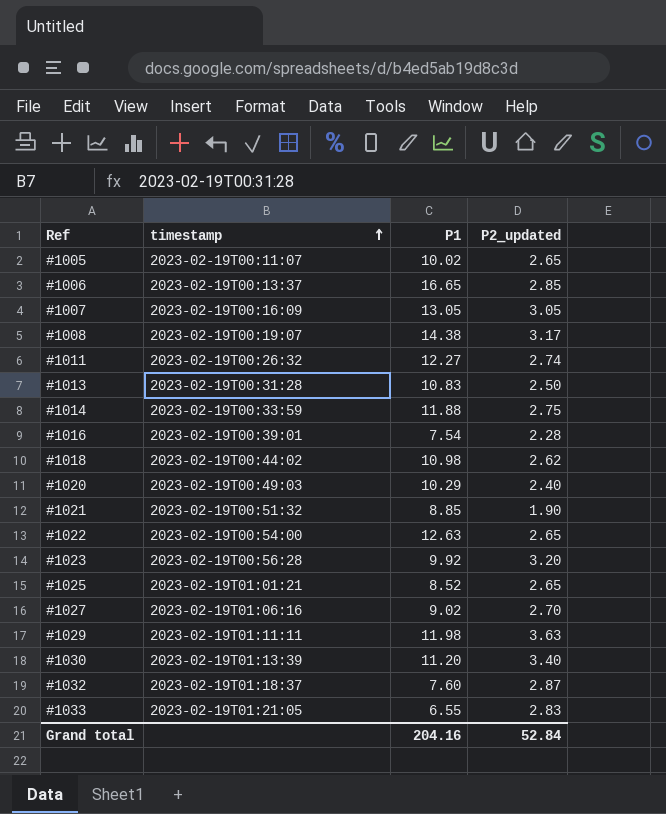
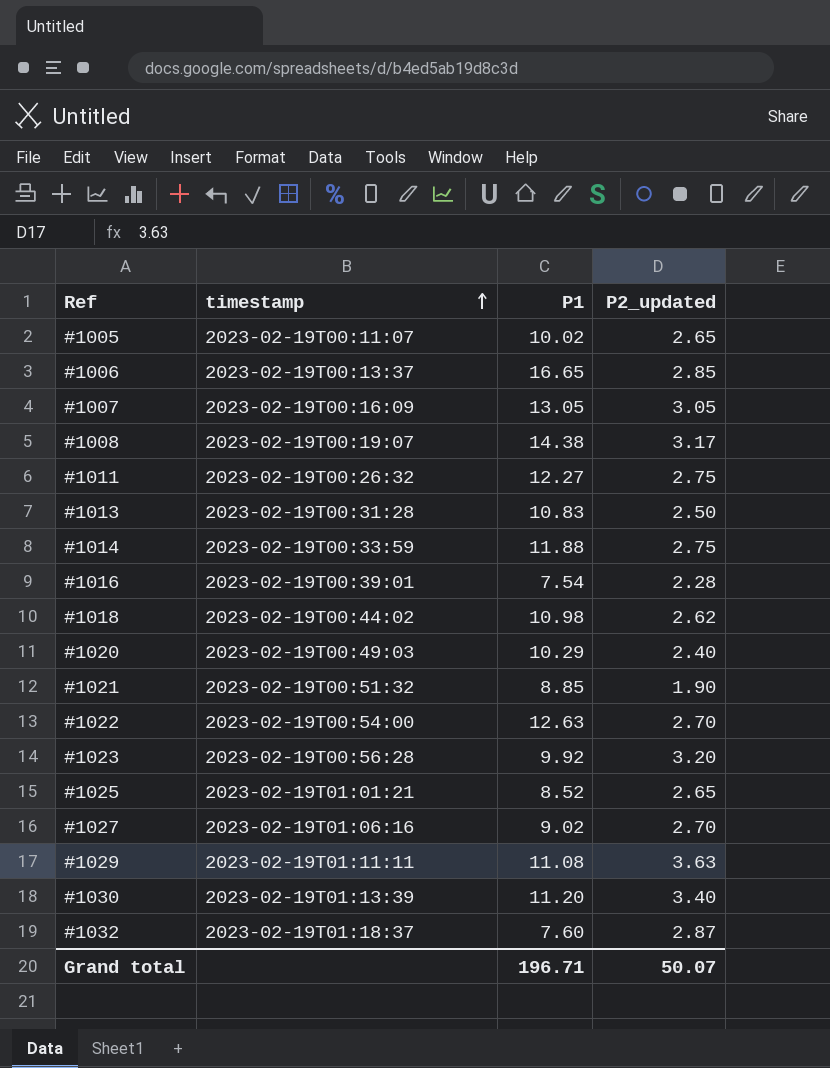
row #1033: 2023-02-19T01:21:05 | 6.55 | 2.83 -> none
#1011 | P2_updated: 2.74 -> 2.75
#1022 | P2_updated: 2.65 -> 2.70
#1029 | P1: 11.98 -> 11.08
Grand total | P1: 204.16 -> 196.71
Grand total | P2_updated: 52.84 -> 50.07

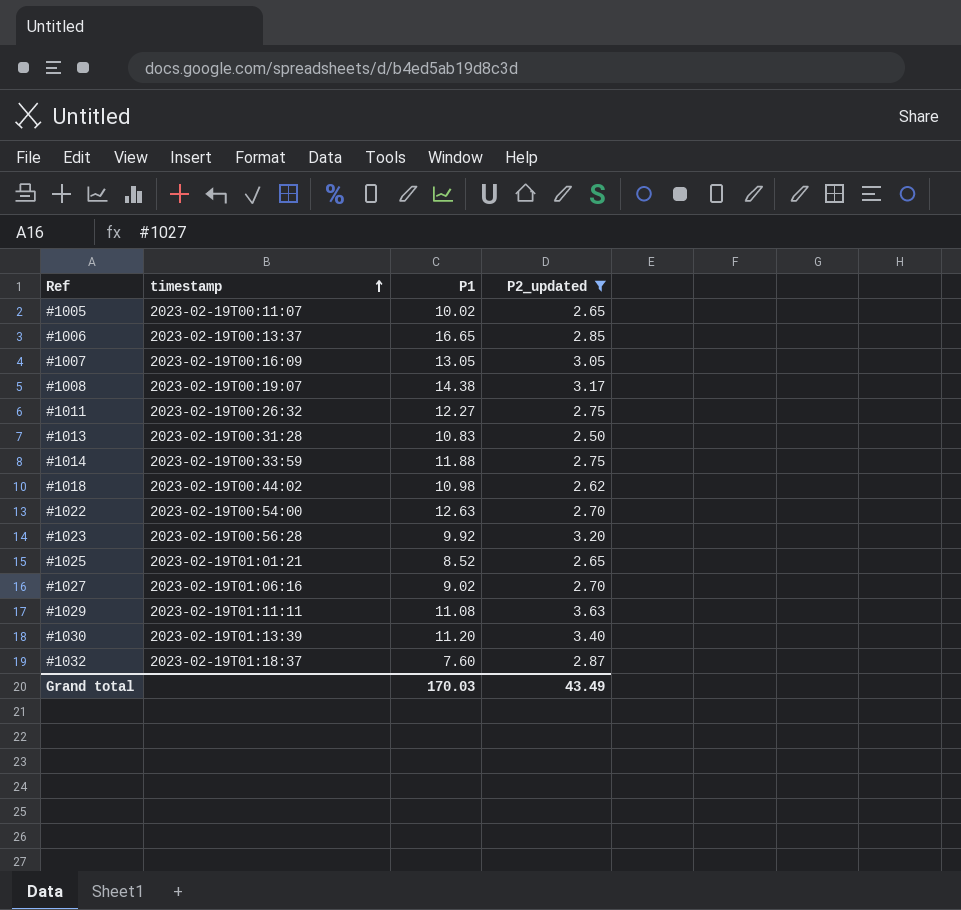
filter: none -> P2_updated >= 2.50
Grand total | P1: 196.71 -> 170.03
Grand total | P2_updated: 50.07 -> 43.49

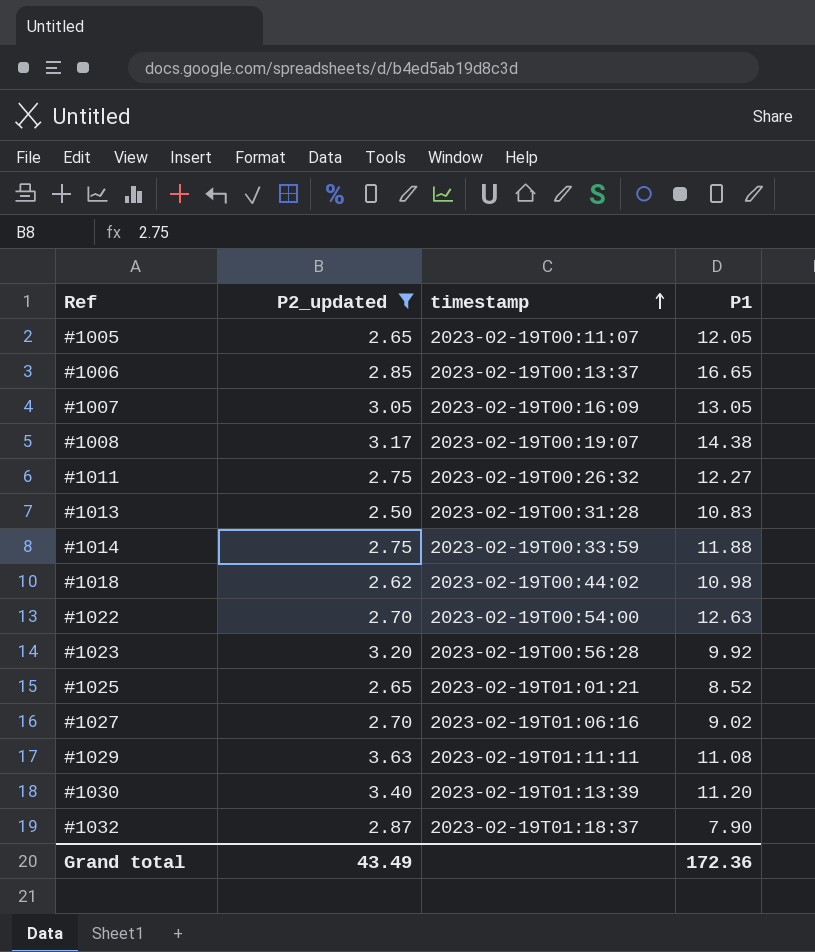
column P2_updated | position: 4 -> 2
#1005 | P1: 10.02 -> 12.05
#1032 | P1: 7.60 -> 7.90
Grand total | P1: 170.03 -> 172.36

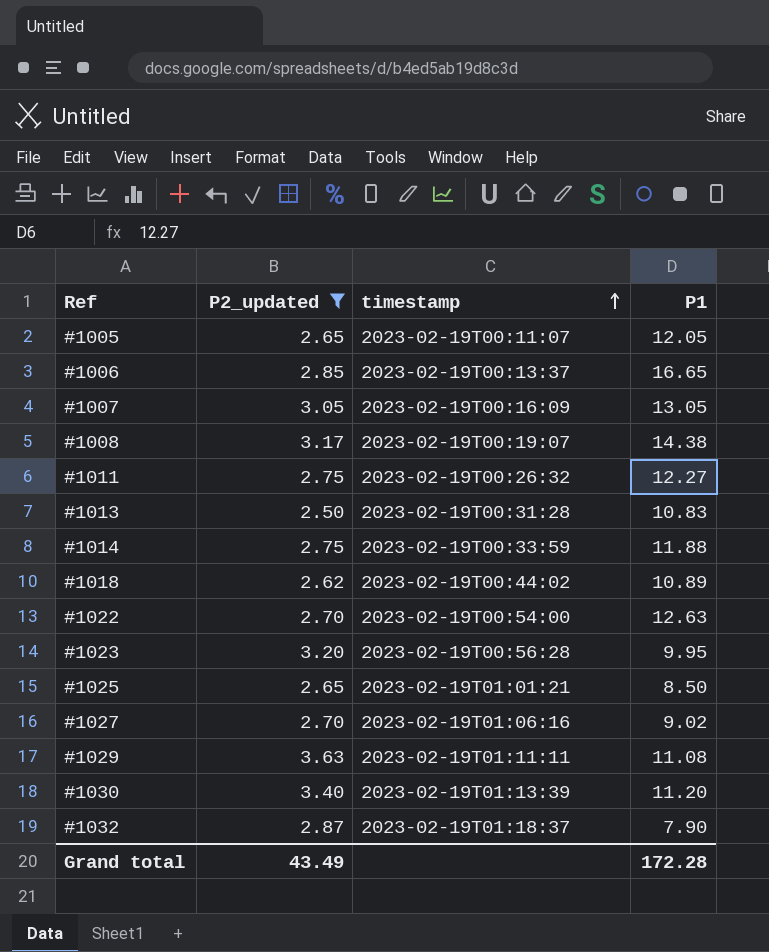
#1018 | P1: 10.98 -> 10.89
#1023 | P1: 9.92 -> 9.95
#1025 | P1: 8.52 -> 8.50
Grand total | P1: 172.36 -> 172.28

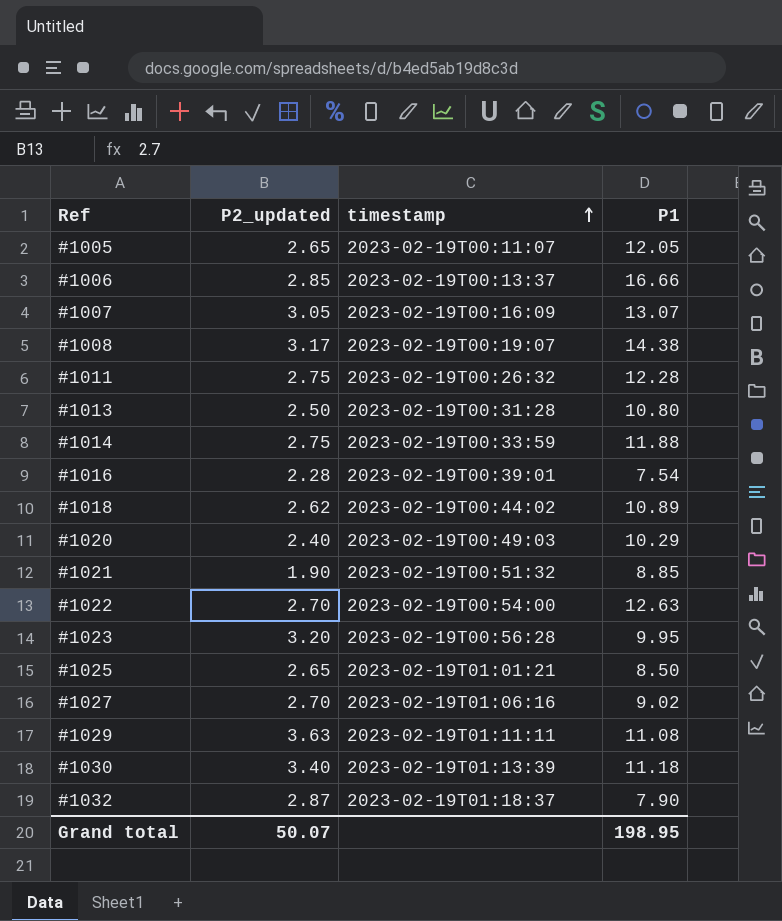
filter: P2_updated >= 2.50 -> none
#1006 | P1: 16.65 -> 16.66
#1007 | P1: 13.05 -> 13.07
#1011 | P1: 12.27 -> 12.28
#1013 | P1: 10.83 -> 10.80
#1030 | P1: 11.20 -> 11.18
Grand total | P2_updated: 43.49 -> 50.07
Grand total | P1: 172.28 -> 198.95

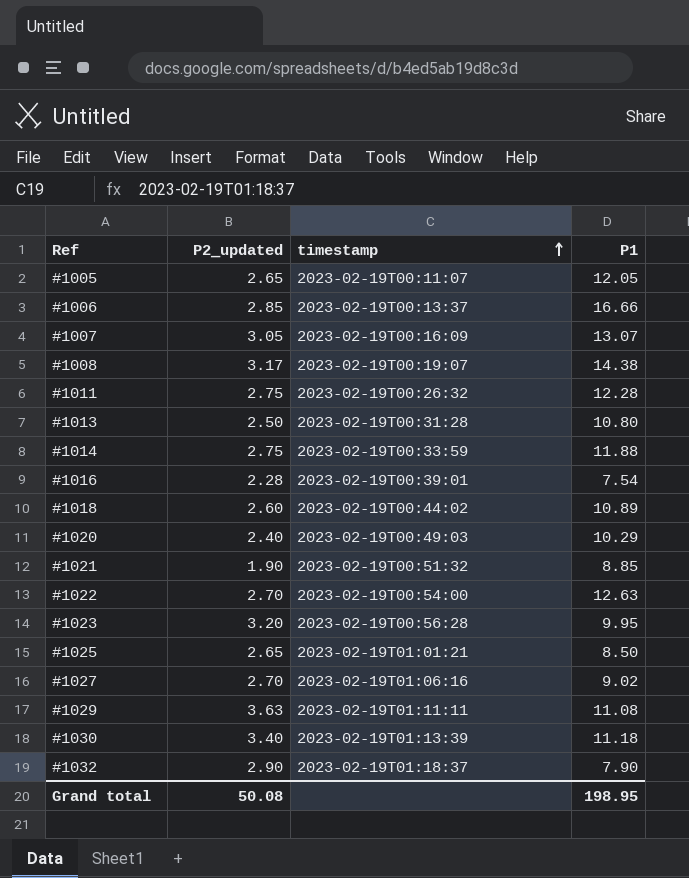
#1018 | P2_updated: 2.62 -> 2.60
#1032 | P2_updated: 2.87 -> 2.90
Grand total | P2_updated: 50.07 -> 50.08

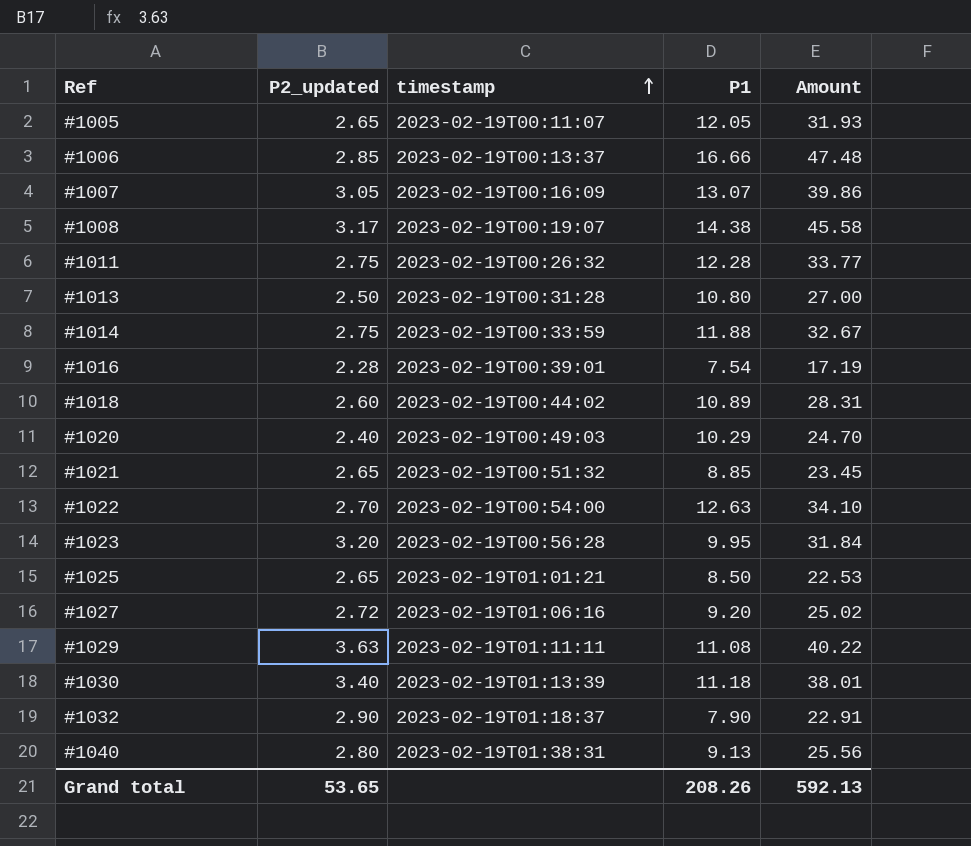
column Amount | formula: none -> [P2_updated] * [P1]
#1021 | P2_updated: 1.90 -> 2.65
#1027 | P2_updated: 2.70 -> 2.72
#1027 | P1: 9.02 -> 9.20
row #1040: none -> 2.80 | 2023-02-19T01:38:31 | 9.13 | 25.56
Grand total | P2_updated: 50.08 -> 53.65
Grand total | P1: 198.95 -> 208.26

